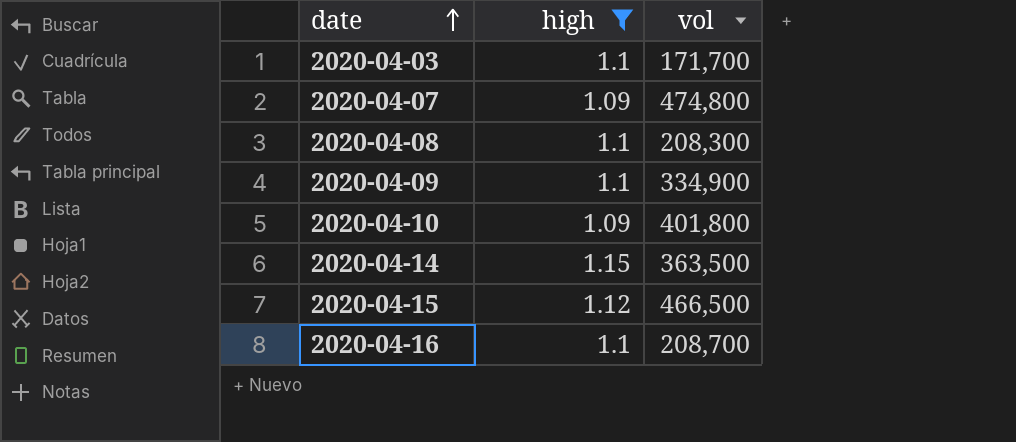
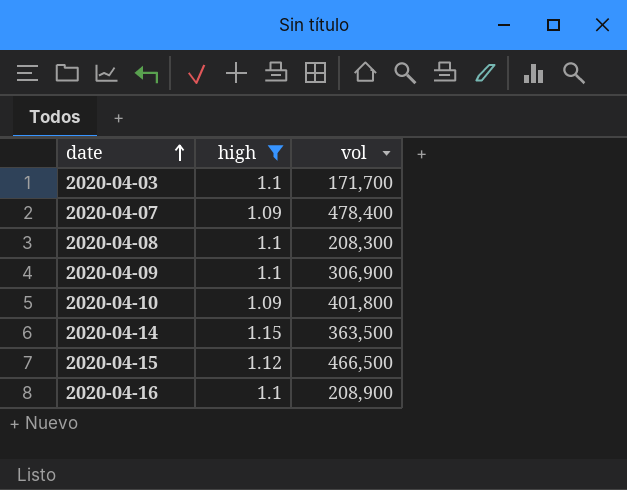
2020-04-07 | vol: 474,800 -> 478,400
2020-04-09 | vol: 334,900 -> 306,900
2020-04-16 | vol: 208,700 -> 208,900

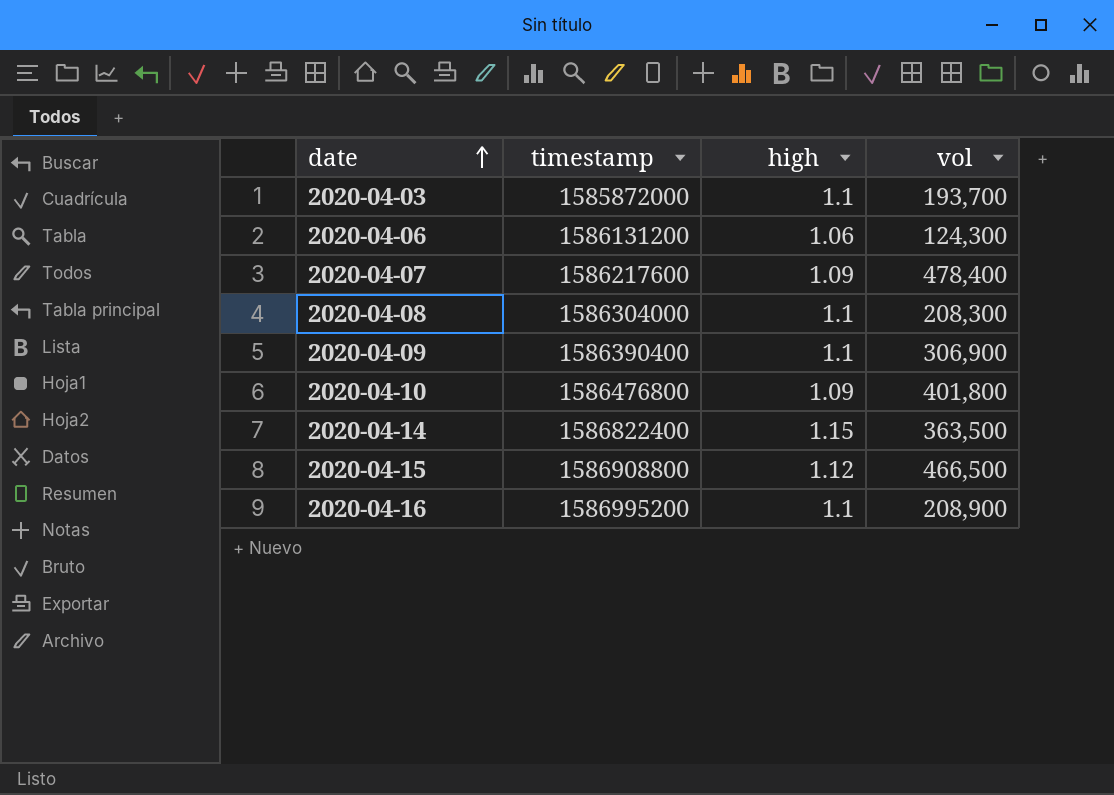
filter: high != 1.06 -> none
column timestamp | position: none -> 2
2020-04-03 | vol: 171,700 -> 193,700

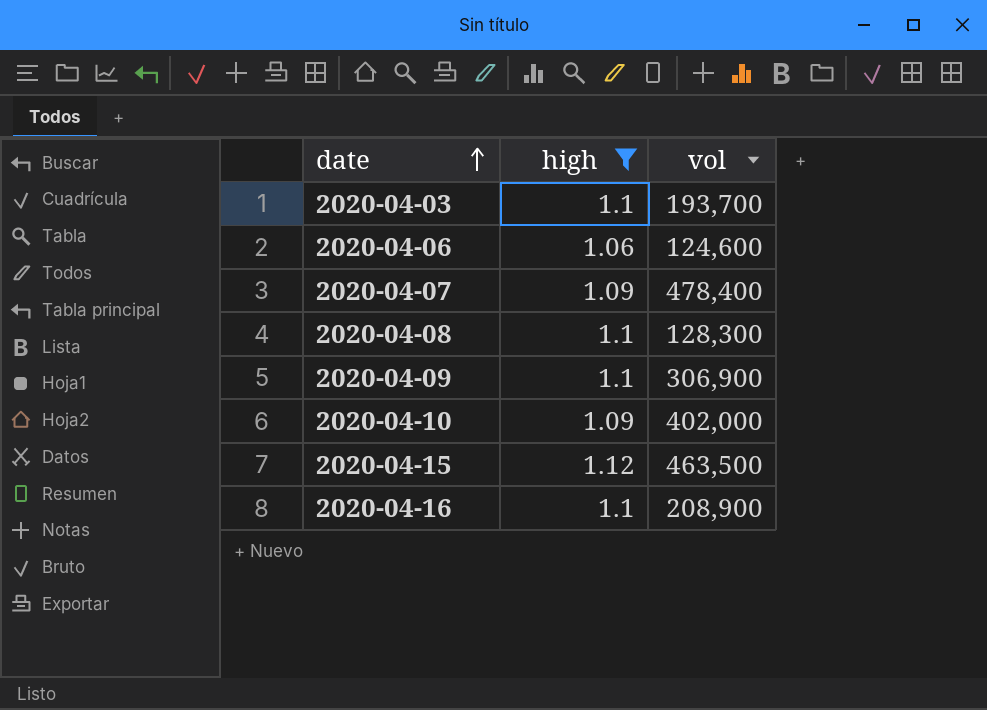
filter: none -> high != 1.15
column timestamp | position: 2 -> none
2020-04-06 | vol: 124,300 -> 124,600
2020-04-08 | vol: 208,300 -> 128,300
2020-04-10 | vol: 401,800 -> 402,000
2020-04-15 | vol: 466,500 -> 463,500

